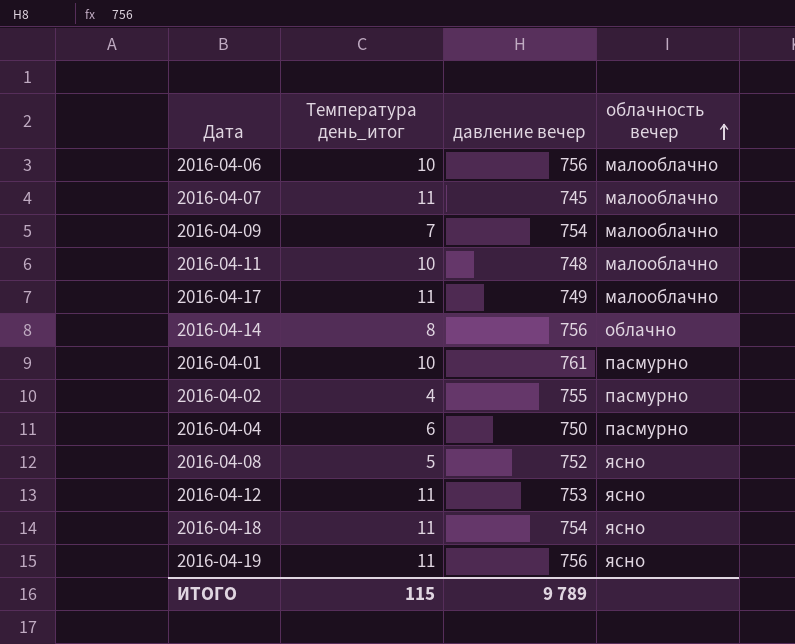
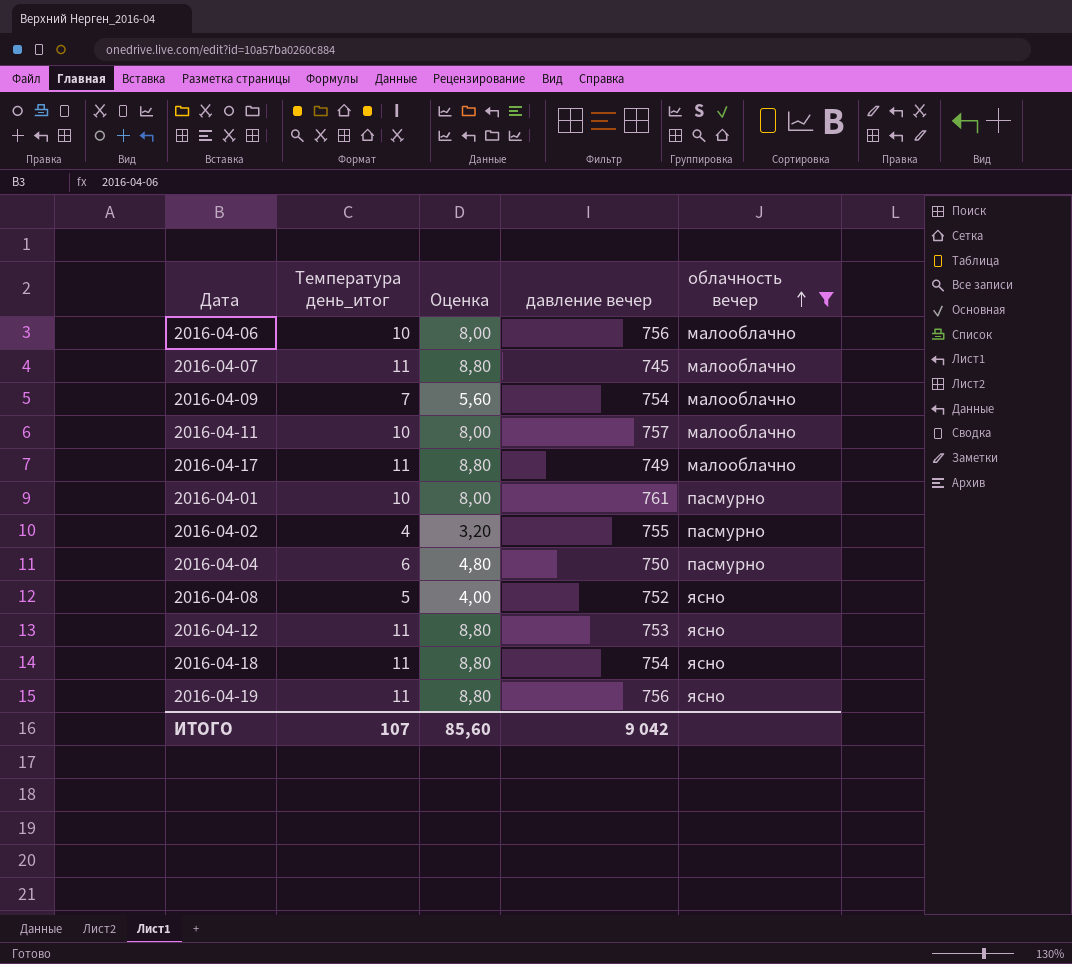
filter: none -> облачность вечер != облачно
column Оценка | formula: none -> [Температура день_итог] * 0,8
2016-04-11 | давление вечер: 748 -> 757
ИТОГО | Температура день_итог: 115 -> 107
ИТОГО | давление вечер: 9 789 -> 9 042

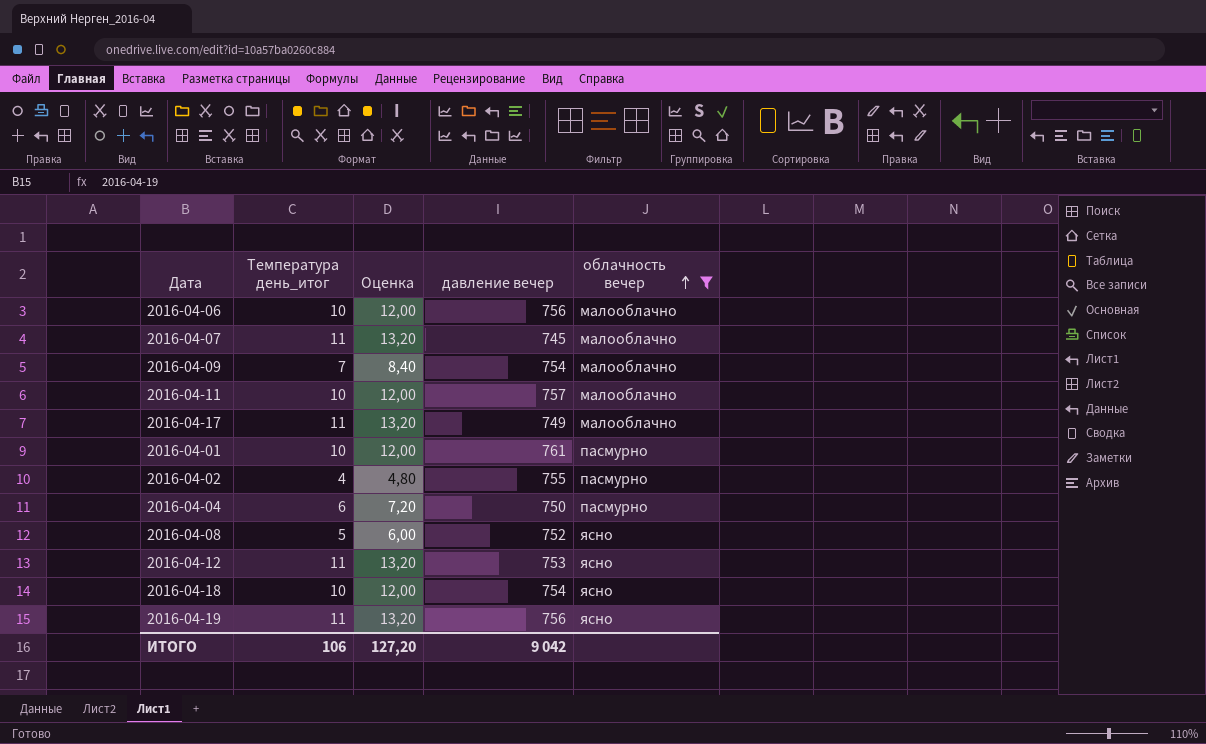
column Оценка | formula: [Температура день_итог] * 0,8 -> [Температура день_итог] * 1,2
2016-04-18 | Температура день_итог: 11 -> 10
ИТОГО | Температура день_итог: 107 -> 106
ИТОГО | Оценка: 85,60 -> 127,20

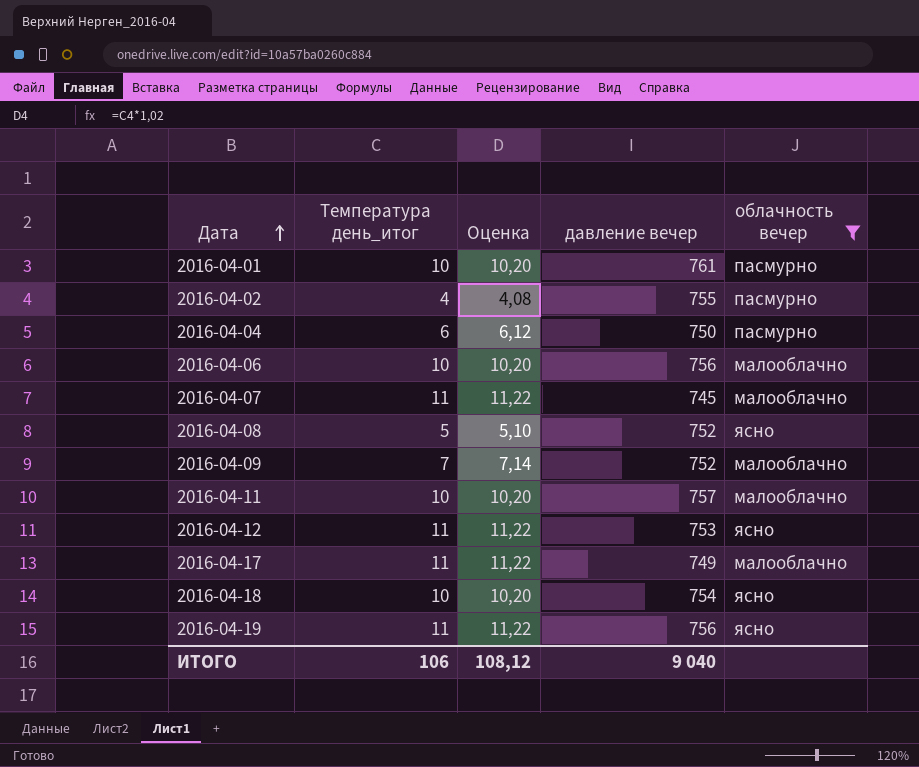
row order: облачность вечер ascending -> Дата ascending
column Оценка | formula: [Температура день_итог] * 1,2 -> [Температура день_итог] * 1,02
2016-04-09 | давление вечер: 754 -> 752
ИТОГО | Оценка: 127,20 -> 108,12
ИТОГО | давление вечер: 9 042 -> 9 040

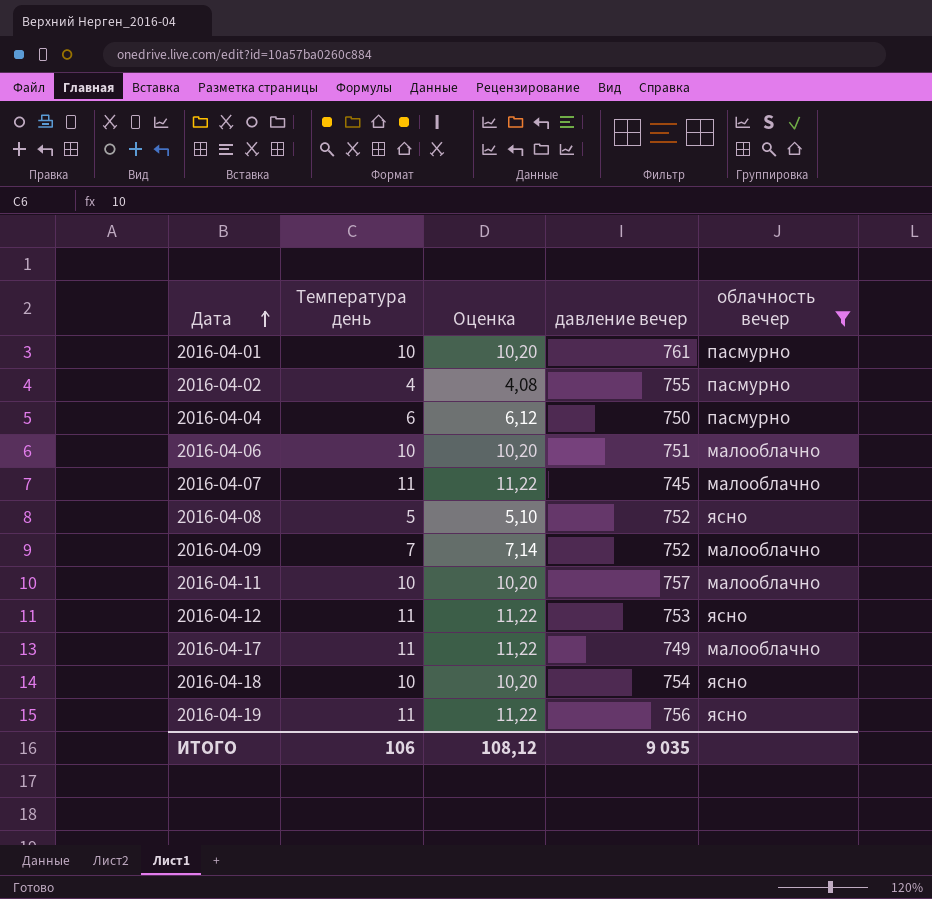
column name: Температура день_итог -> Температура день
2016-04-06 | давление вечер: 756 -> 751
ИТОГО | давление вечер: 9 040 -> 9 035

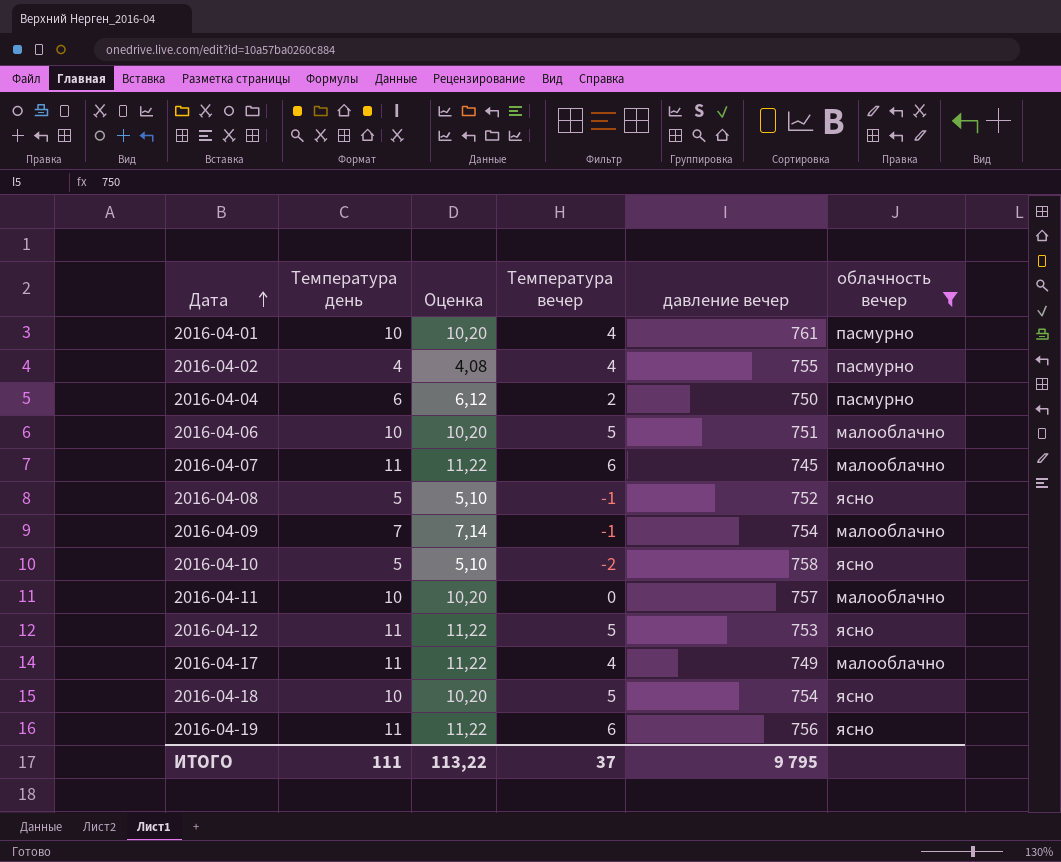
column Температура вечер | position: none -> 4
2016-04-09 | давление вечер: 752 -> 754
row 2016-04-10: none -> 5 | 5,10 | -2 | 758 | ясно
ИТОГО | Температура день: 106 -> 111
ИТОГО | Оценка: 108,12 -> 113,22
ИТОГО | давление вечер: 9 035 -> 9 795

